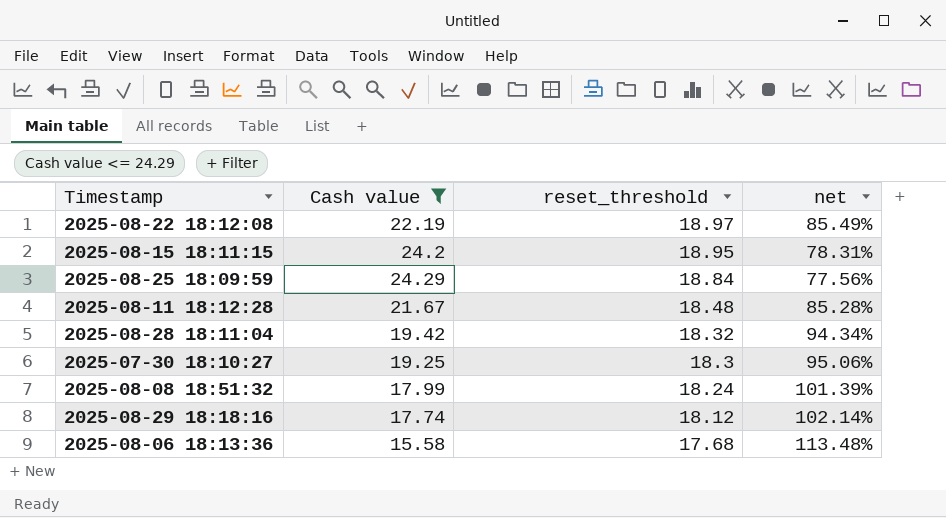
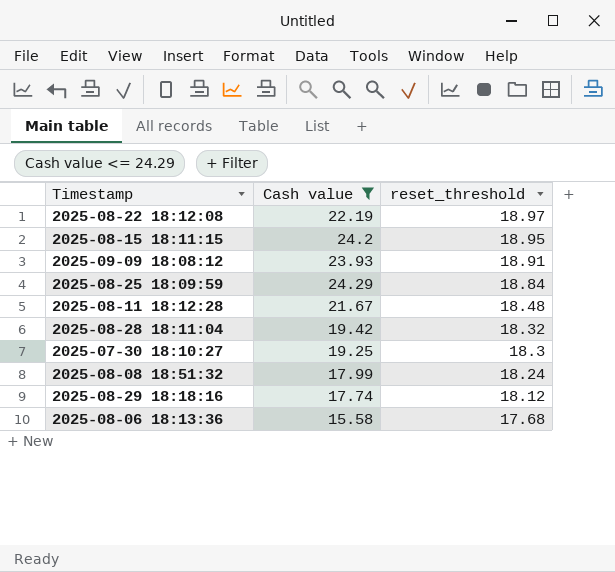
column net | formula: [reset_threshold] / [Cash value] -> none
row 2025-09-09 18:08:12: none -> 23.93 | 18.91

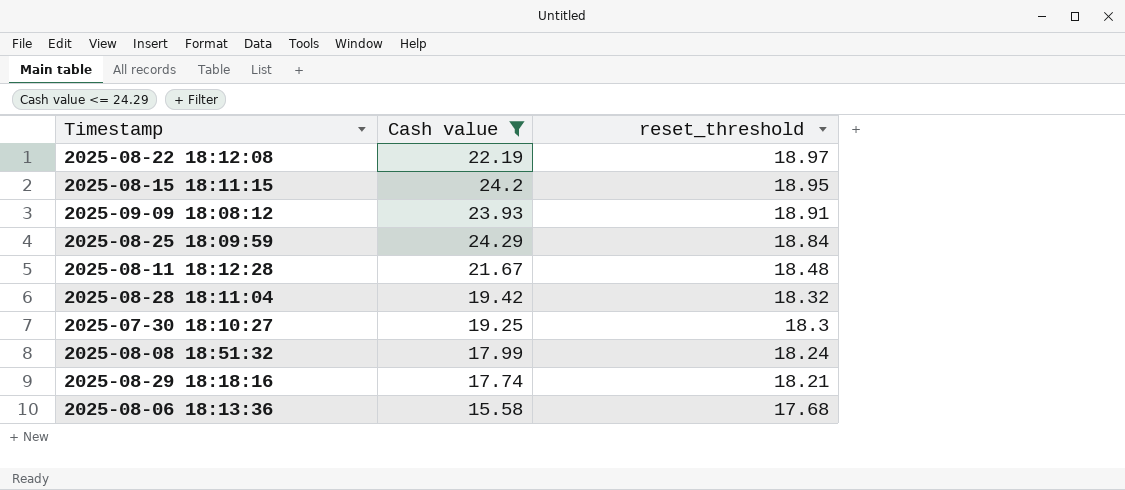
2025-08-29 18:18:16 | reset_threshold: 18.12 -> 18.21

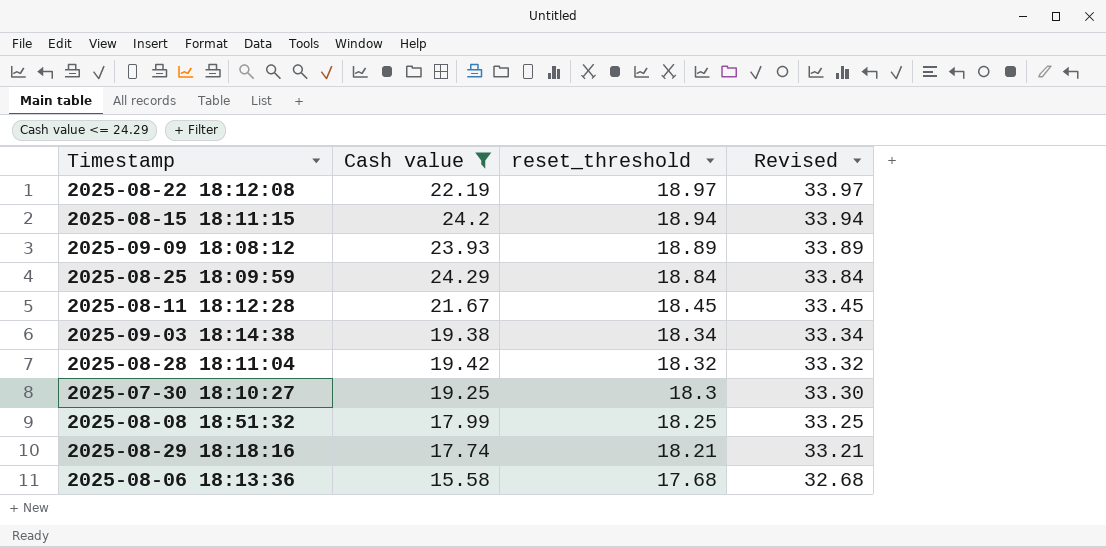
column Revised | formula: none -> [reset_threshold] + 15
2025-08-15 18:11:15 | reset_threshold: 18.95 -> 18.94
2025-09-09 18:08:12 | reset_threshold: 18.91 -> 18.89
2025-08-11 18:12:28 | reset_threshold: 18.48 -> 18.45
row 2025-09-03 18:14:38: none -> 19.38 | 18.34 | 33.34
2025-08-08 18:51:32 | reset_threshold: 18.24 -> 18.25

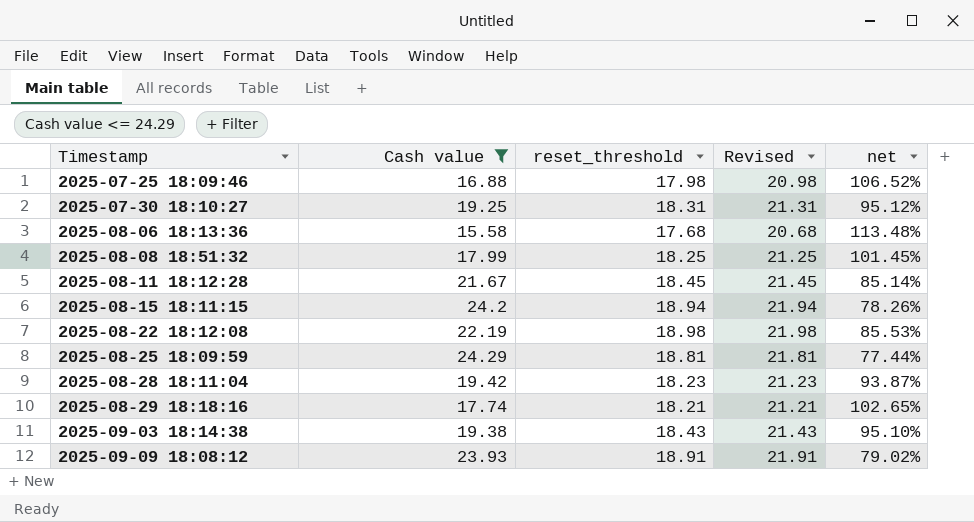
row order: reset_threshold descending -> Timestamp ascending
column Revised | formula: [reset_threshold] + 15 -> [reset_threshold] + 3
column net | formula: none -> [reset_threshold] / [Cash value]
row 2025-07-25 18:09:46: none -> 16.88 | 17.98 | 20.98 | 106.52%
2025-07-30 18:10:27 | reset_threshold: 18.3 -> 18.31
2025-08-22 18:12:08 | reset_threshold: 18.97 -> 18.98
2025-08-25 18:09:59 | reset_threshold: 18.84 -> 18.81
2025-08-28 18:11:04 | reset_threshold: 18.32 -> 18.23
2025-09-03 18:14:38 | reset_threshold: 18.34 -> 18.43
2025-09-09 18:08:12 | reset_threshold: 18.89 -> 18.91

